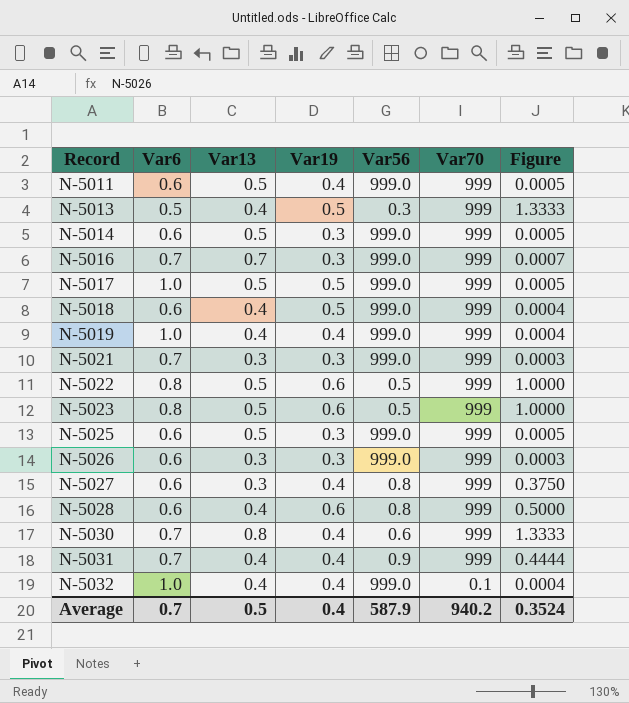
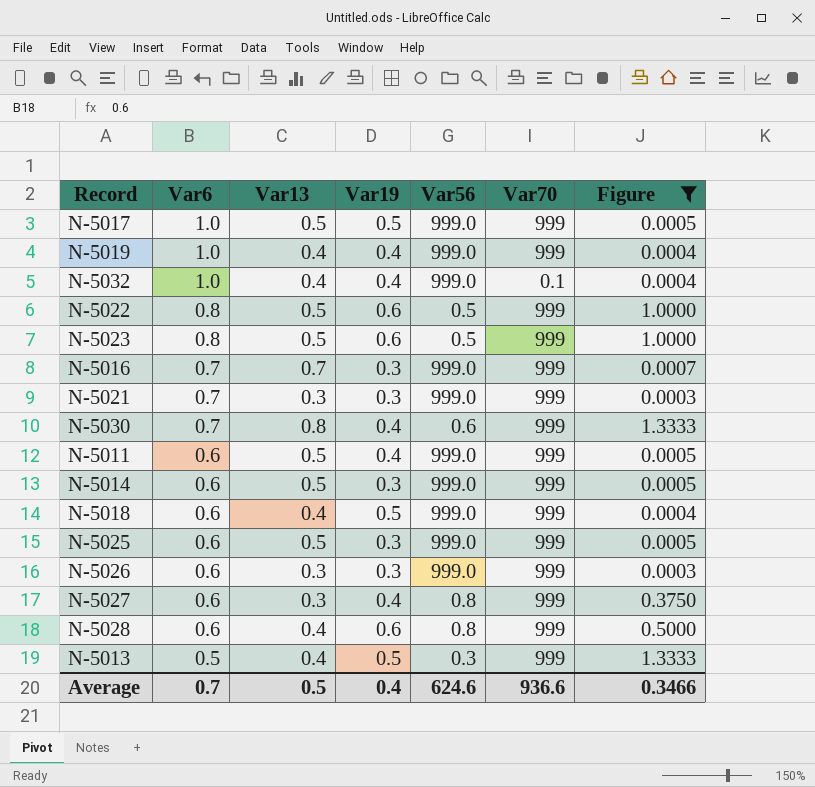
filter: none -> Figure != 0.4444
row order: Record ascending -> Var6 descending
Average | Var56: 587.9 -> 624.6
Average | Var70: 940.2 -> 936.6
Average | Figure: 0.3524 -> 0.3466

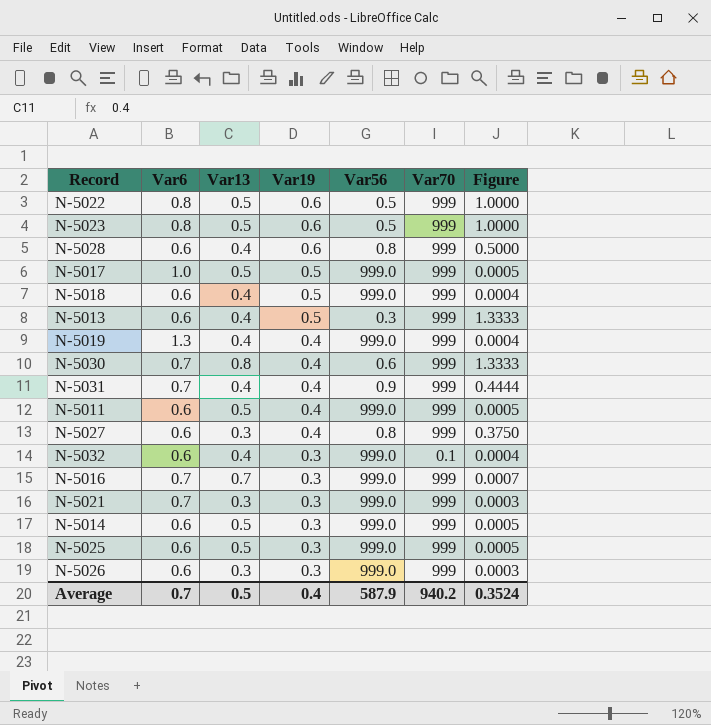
filter: Figure != 0.4444 -> none
row order: Var6 descending -> Var19 descending
N-5013 | Var6: 0.5 -> 0.6
N-5019 | Var6: 1.0 -> 1.3
N-5032 | Var6: 1.0 -> 0.6
N-5032 | Var19: 0.4 -> 0.3
Average | Var56: 624.6 -> 587.9
Average | Var70: 936.6 -> 940.2
Average | Figure: 0.3466 -> 0.3524

